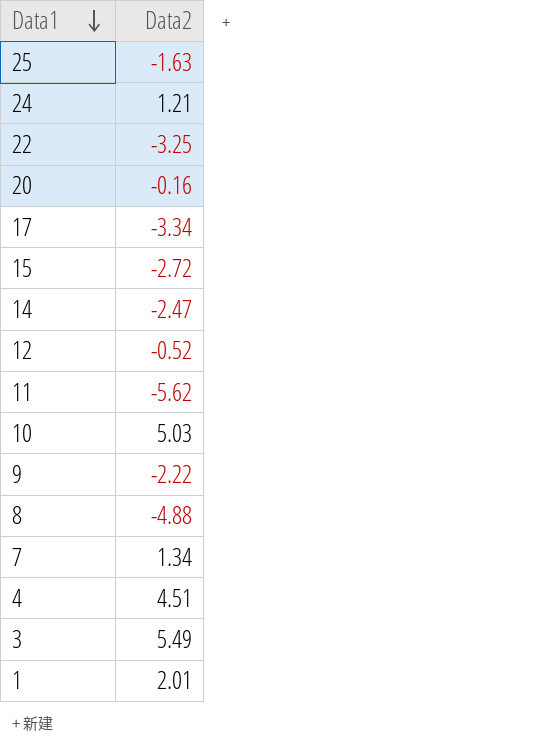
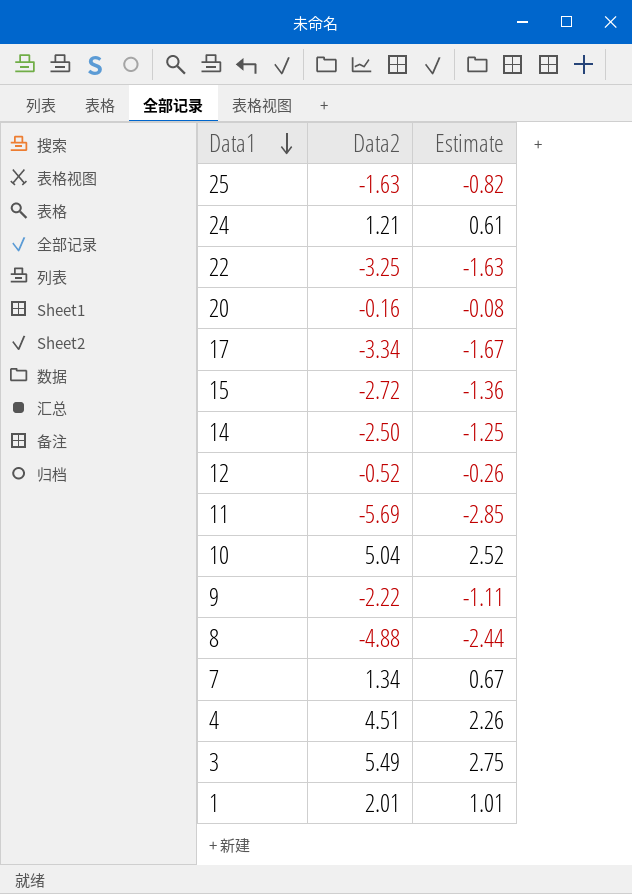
column Estimate | formula: none -> [Data2] * 0.5
14 | Data2: -2.47 -> -2.50
11 | Data2: -5.62 -> -5.69
10 | Data2: 5.03 -> 5.04

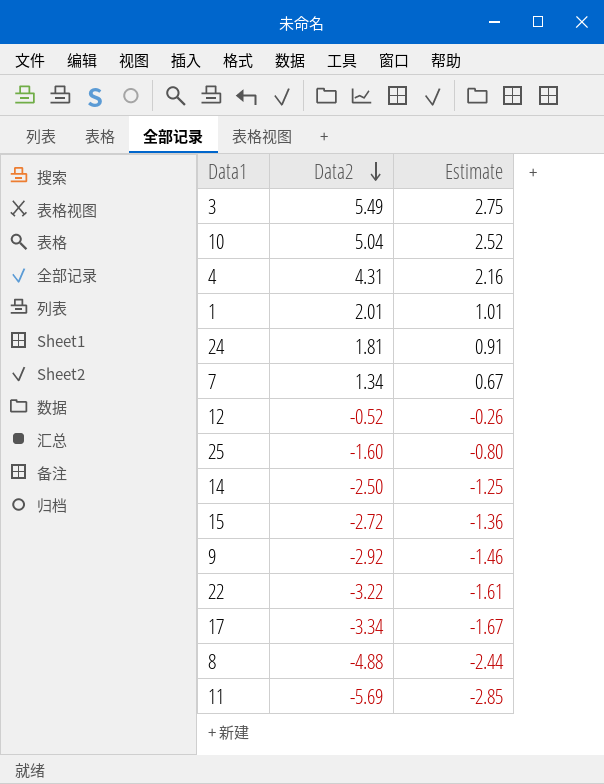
row order: Data1 descending -> Data2 descending
row 20: -0.16 | -0.08 -> none
4 | Data2: 4.51 -> 4.31
4 | Estimate: 2.26 -> 2.16
24 | Data2: 1.21 -> 1.81
24 | Estimate: 0.61 -> 0.91
25 | Data2: -1.63 -> -1.60
25 | Estimate: -0.82 -> -0.80
9 | Data2: -2.22 -> -2.92
9 | Estimate: -1.11 -> -1.46
22 | Data2: -3.25 -> -3.22
22 | Estimate: -1.63 -> -1.61

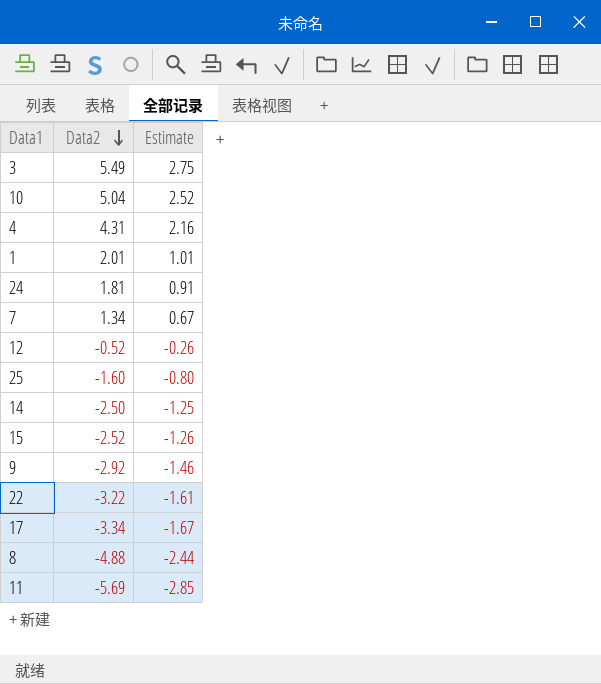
15 | Data2: -2.72 -> -2.52
15 | Estimate: -1.36 -> -1.26

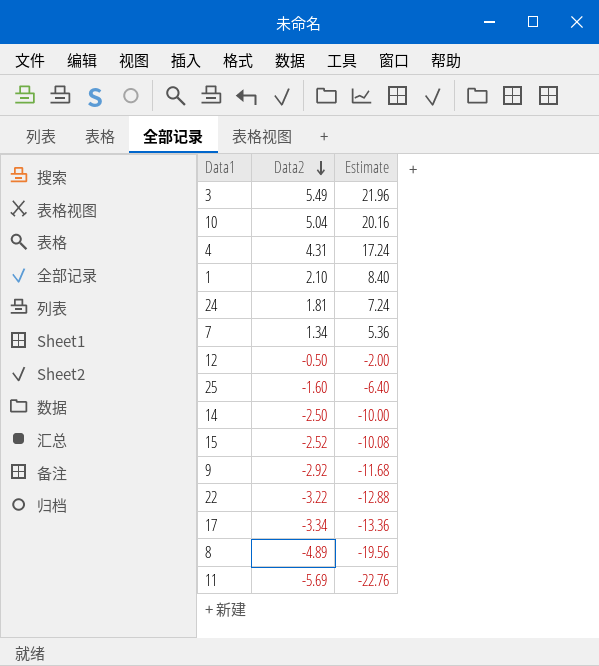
column Estimate | formula: [Data2] * 0.5 -> [Data2] * 4
1 | Data2: 2.01 -> 2.10
12 | Data2: -0.52 -> -0.50
8 | Data2: -4.88 -> -4.89

